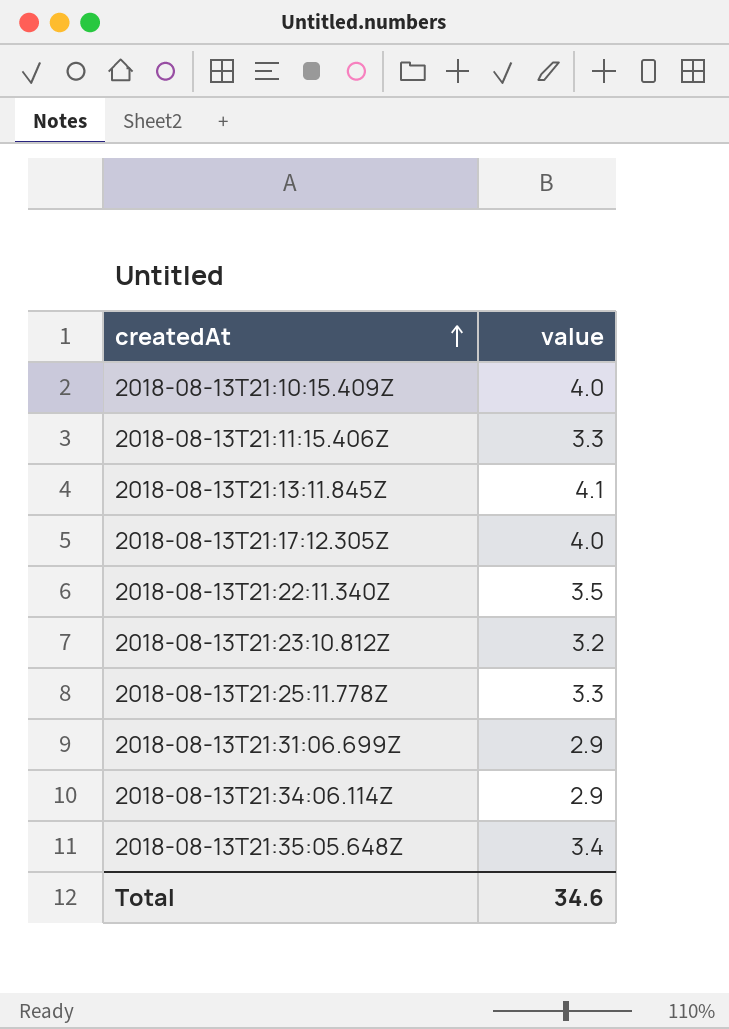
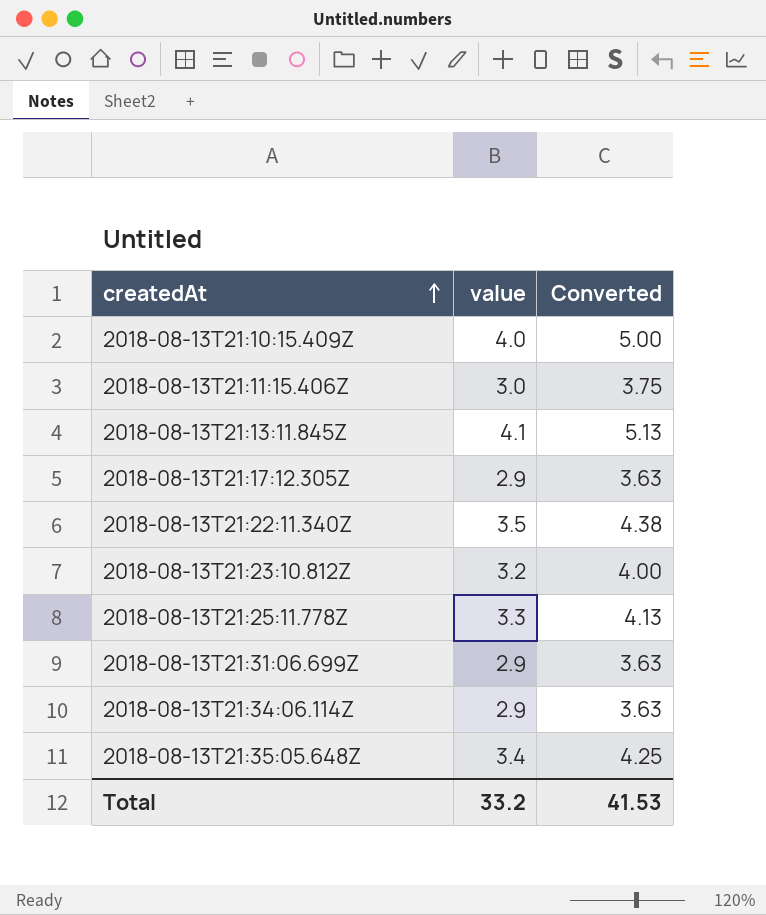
column Converted | formula: none -> [value] * 1.25
2018-08-13T21:11:15.406Z | value: 3.3 -> 3.0
2018-08-13T21:17:12.305Z | value: 4.0 -> 2.9
Total | value: 34.6 -> 33.2

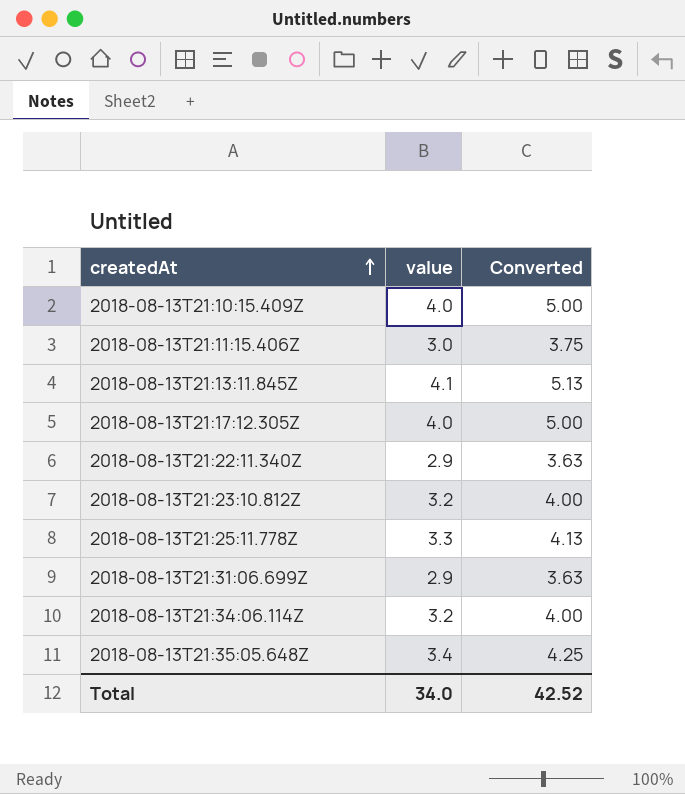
2018-08-13T21:17:12.305Z | value: 2.9 -> 4.0
2018-08-13T21:17:12.305Z | Converted: 3.63 -> 5.00
2018-08-13T21:22:11.340Z | value: 3.5 -> 2.9
2018-08-13T21:22:11.340Z | Converted: 4.38 -> 3.63
2018-08-13T21:34:06.114Z | value: 2.9 -> 3.2
2018-08-13T21:34:06.114Z | Converted: 3.63 -> 4.00
Total | value: 33.2 -> 34.0
Total | Converted: 41.53 -> 42.52

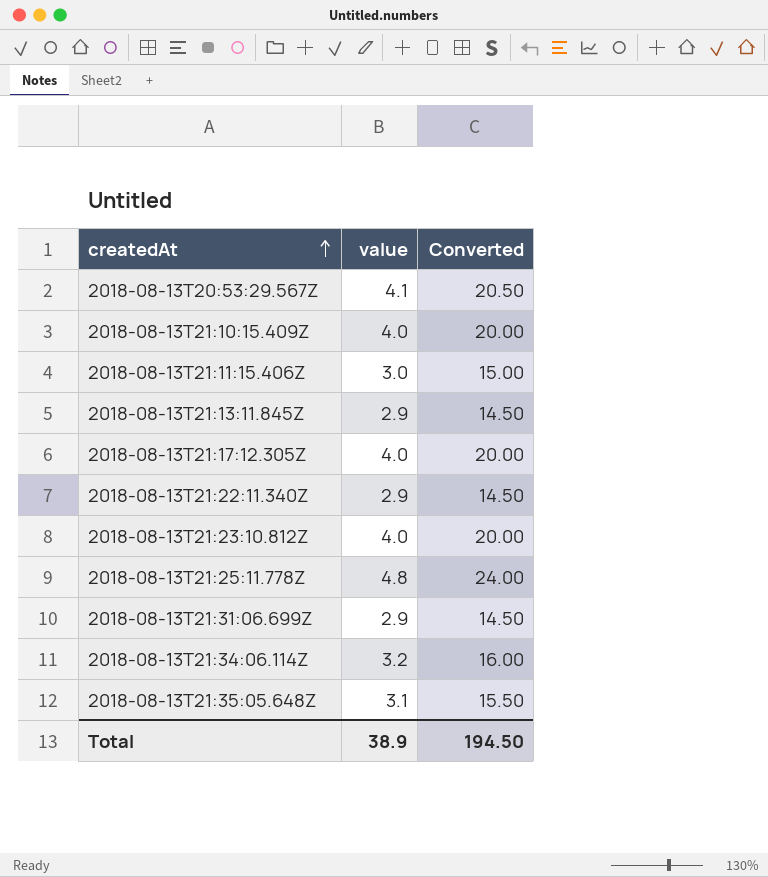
column Converted | formula: [value] * 1.25 -> [value] * 5
row 2018-08-13T20:53:29.567Z: none -> 4.1 | 20.50
2018-08-13T21:13:11.845Z | value: 4.1 -> 2.9
2018-08-13T21:23:10.812Z | value: 3.2 -> 4.0
2018-08-13T21:25:11.778Z | value: 3.3 -> 4.8
2018-08-13T21:35:05.648Z | value: 3.4 -> 3.1
Total | value: 34.0 -> 38.9
Total | Converted: 42.52 -> 194.50

